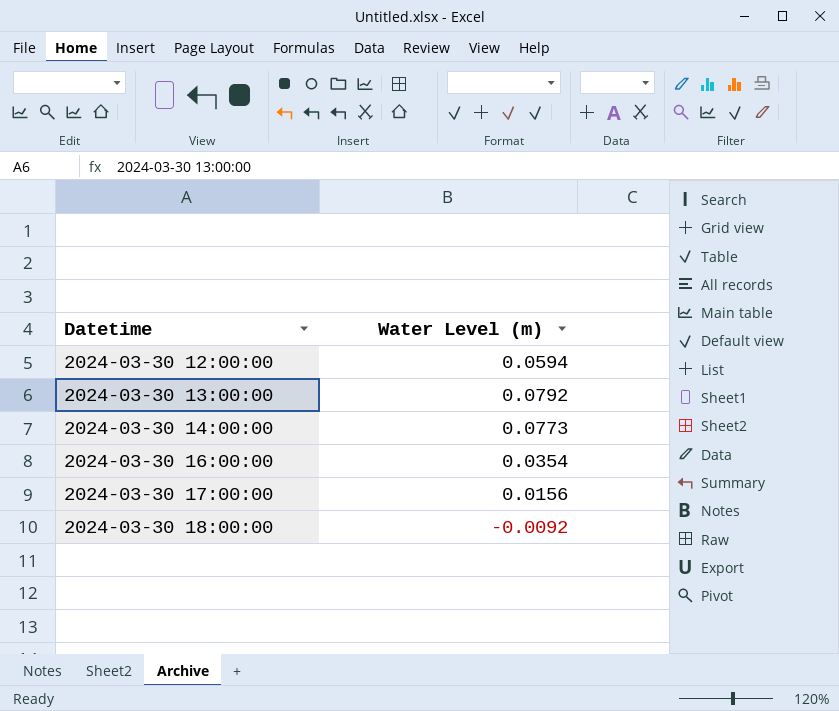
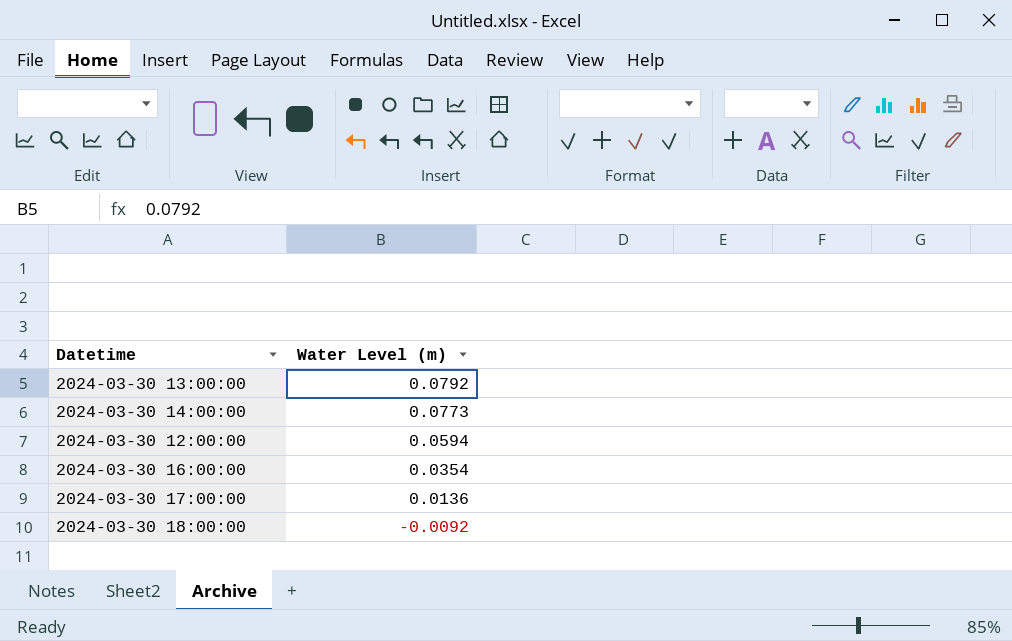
row order: Datetime ascending -> Water Level (m) descending
2024-03-30 17:00:00 | Water Level (m): 0.0156 -> 0.0136

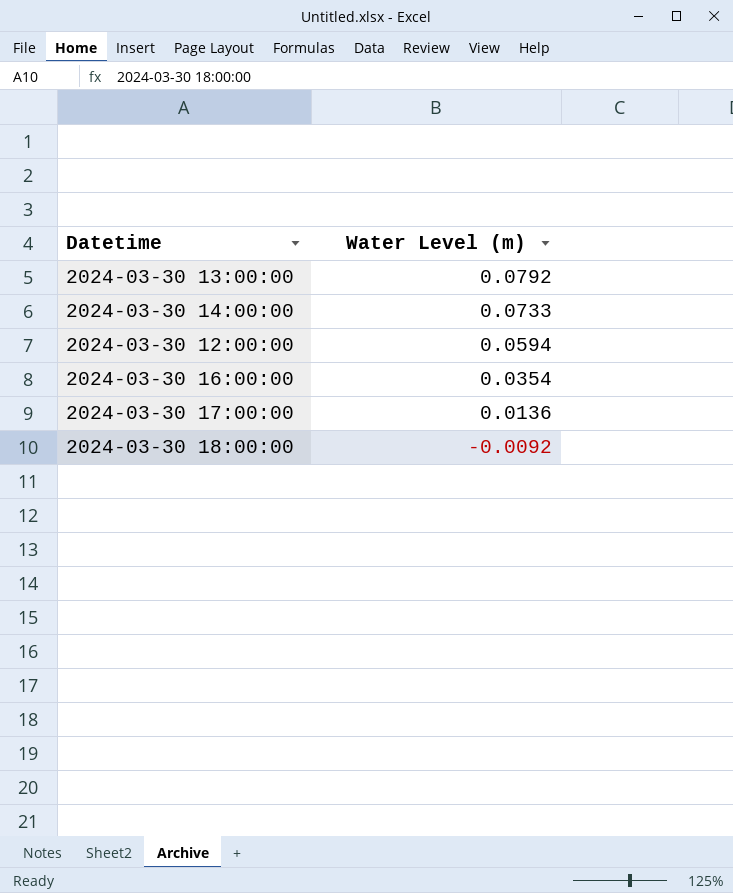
2024-03-30 14:00:00 | Water Level (m): 0.0773 -> 0.0733

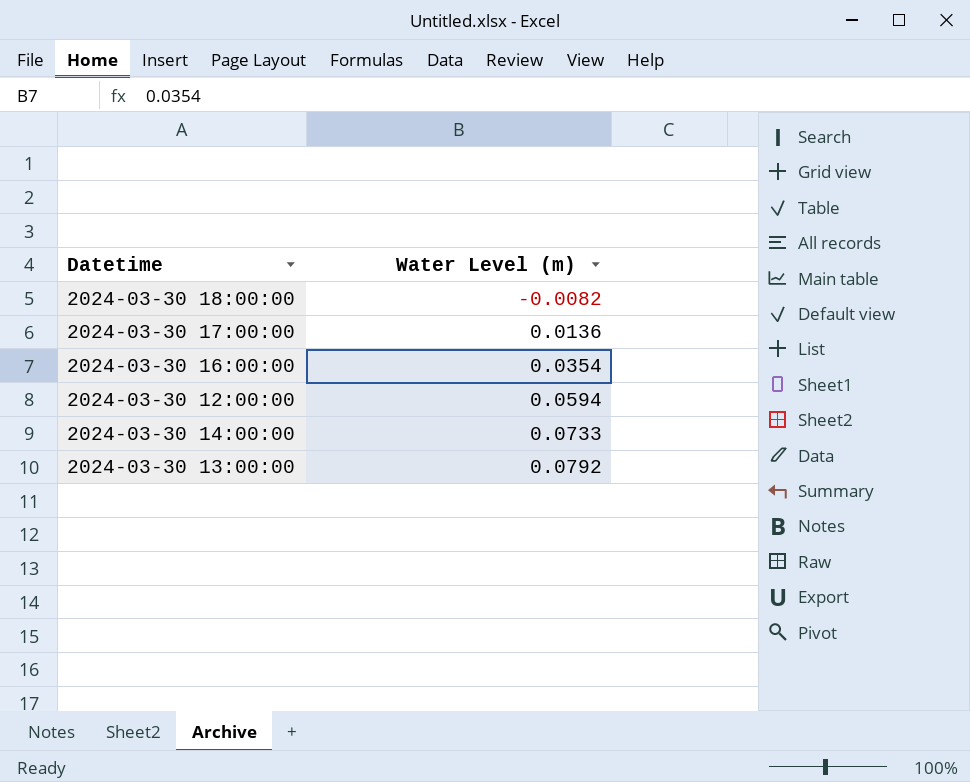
row order: Water Level (m) descending -> Water Level (m) ascending
2024-03-30 18:00:00 | Water Level (m): -0.0092 -> -0.0082

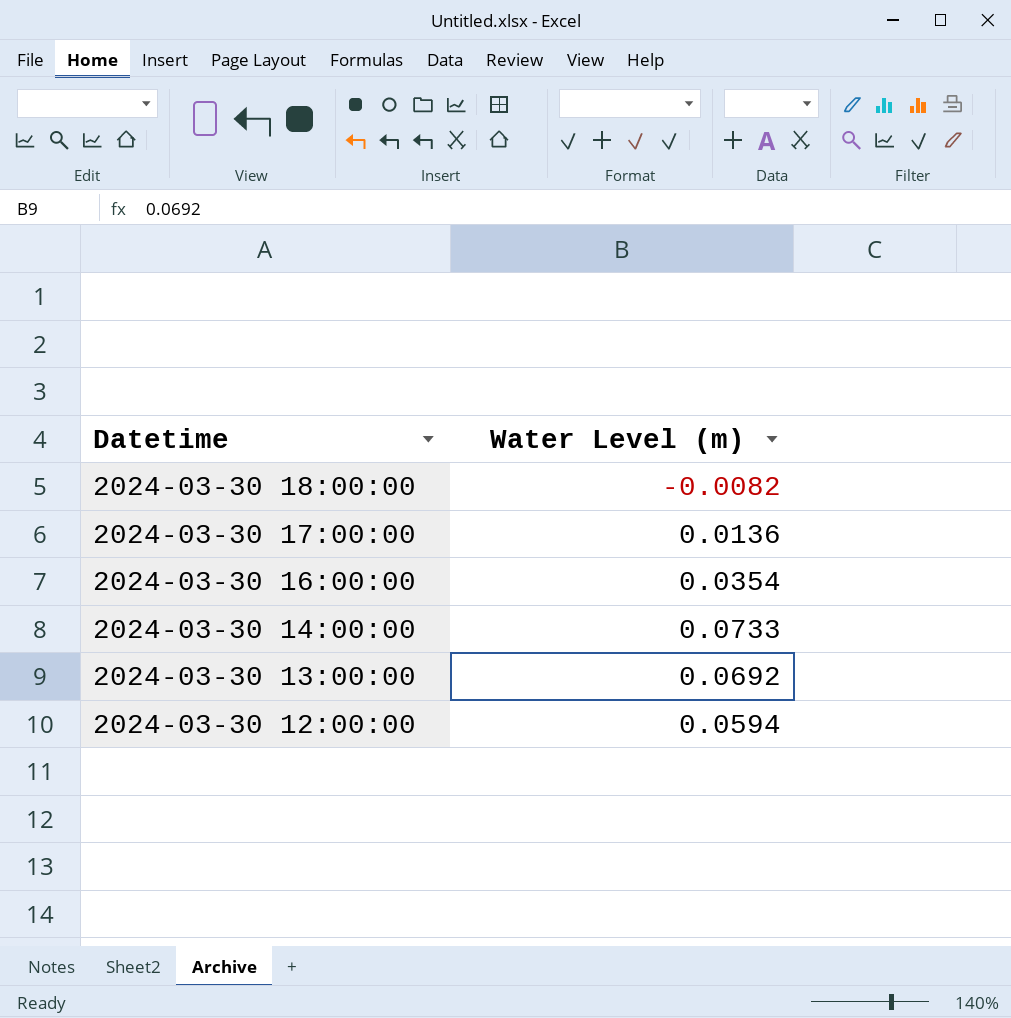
row order: Water Level (m) ascending -> Datetime descending
2024-03-30 13:00:00 | Water Level (m): 0.0792 -> 0.0692

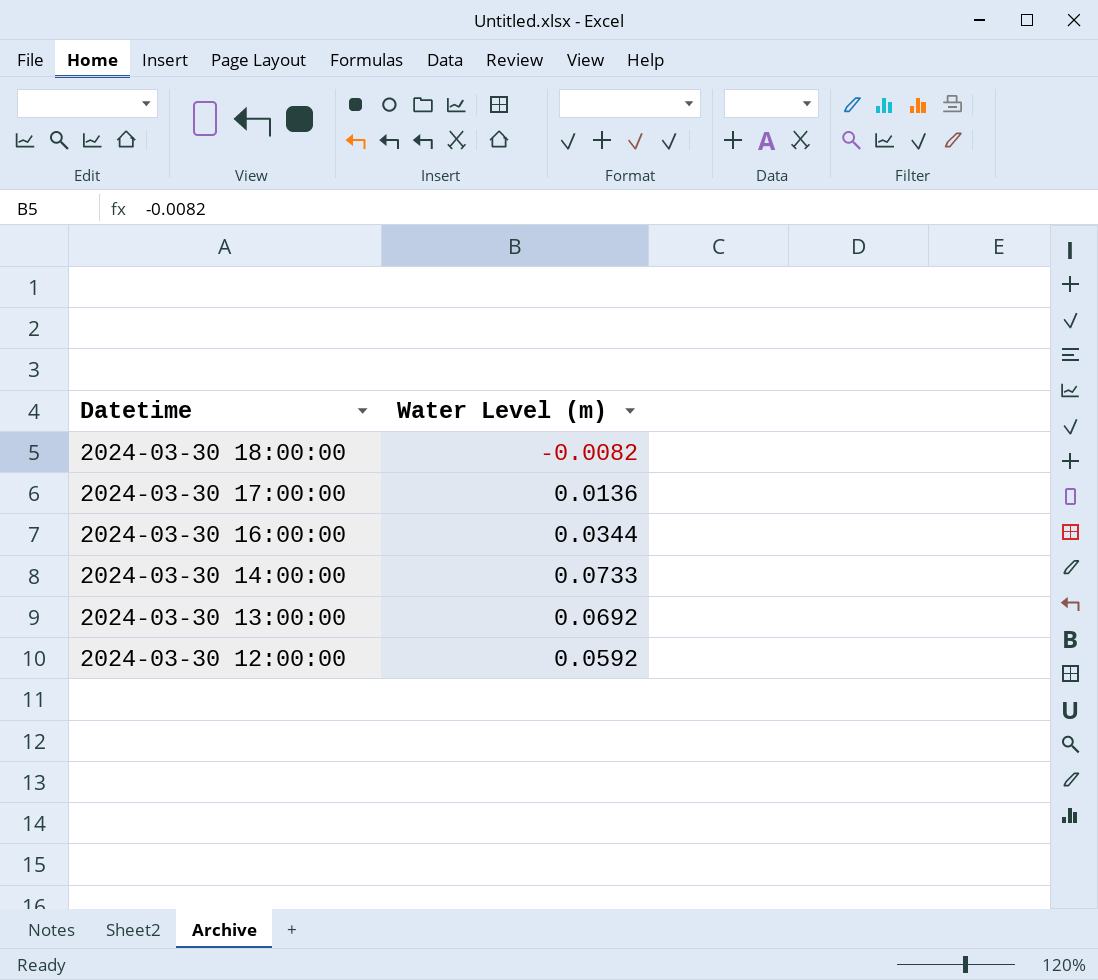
2024-03-30 16:00:00 | Water Level (m): 0.0354 -> 0.0344
2024-03-30 12:00:00 | Water Level (m): 0.0594 -> 0.0592

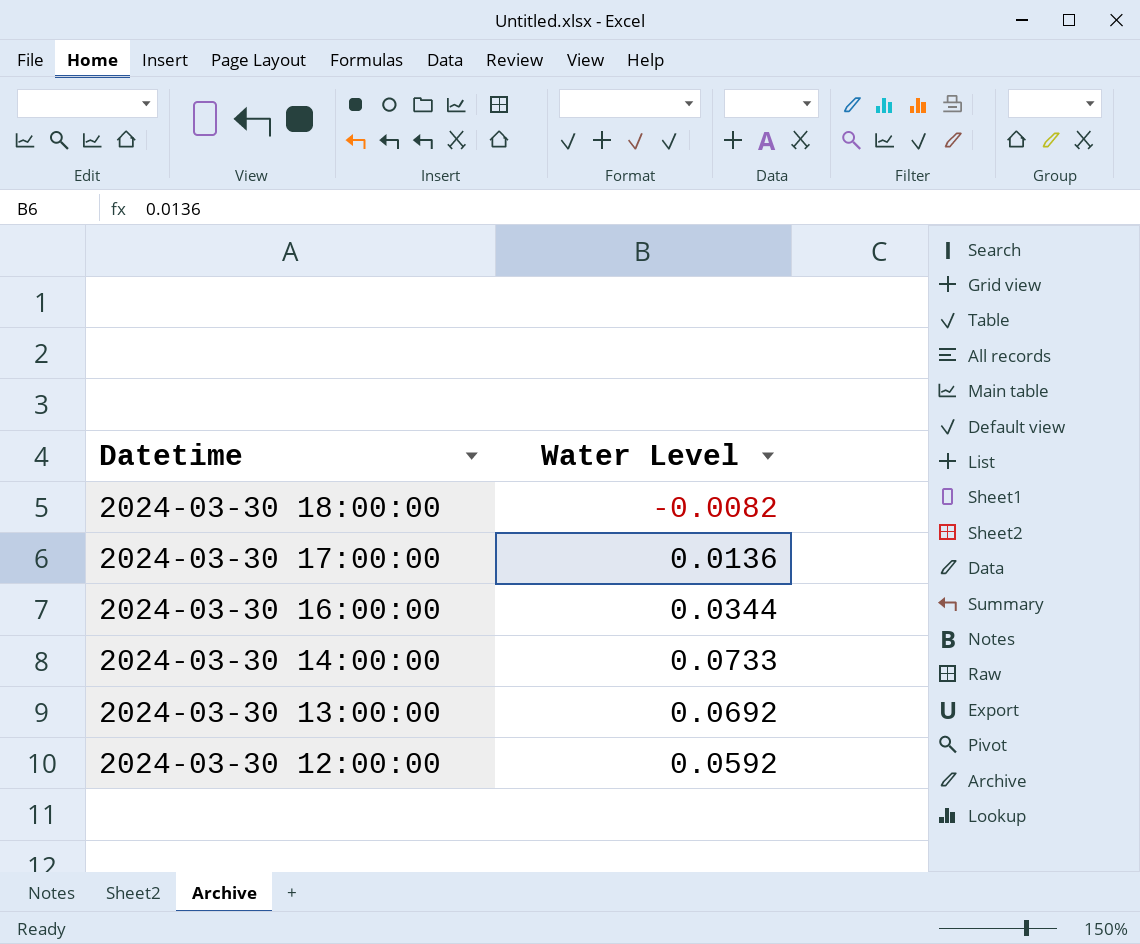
column name: Water Level (m) -> Water Level

